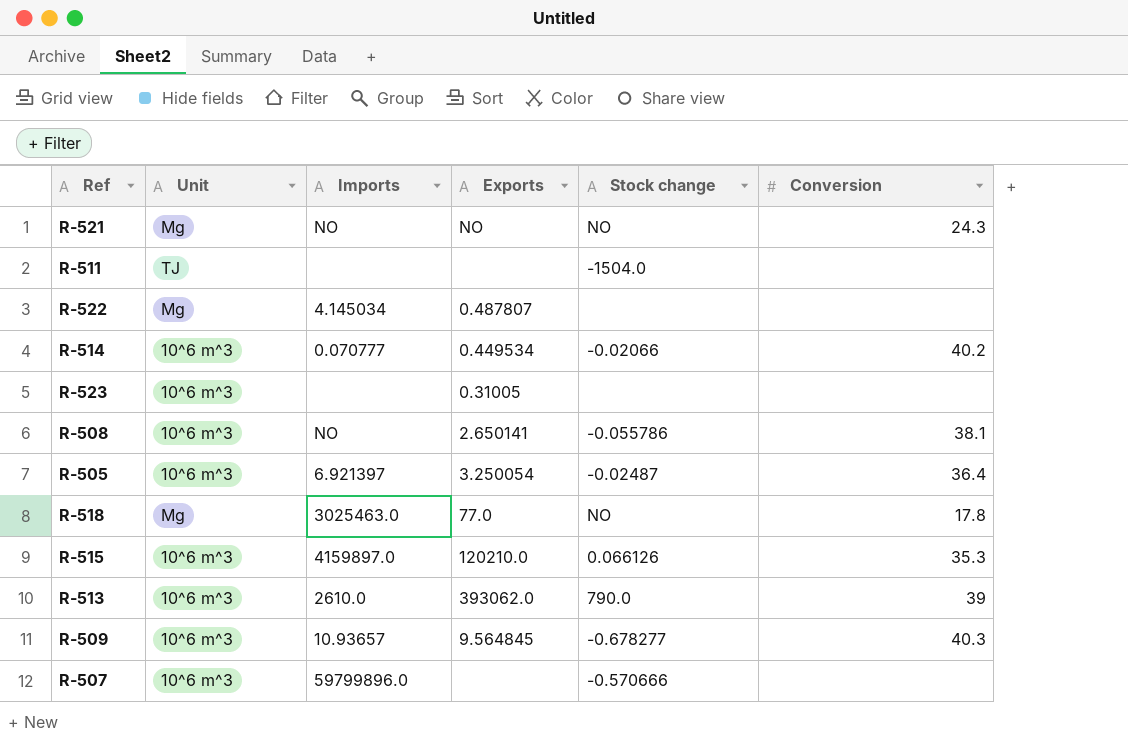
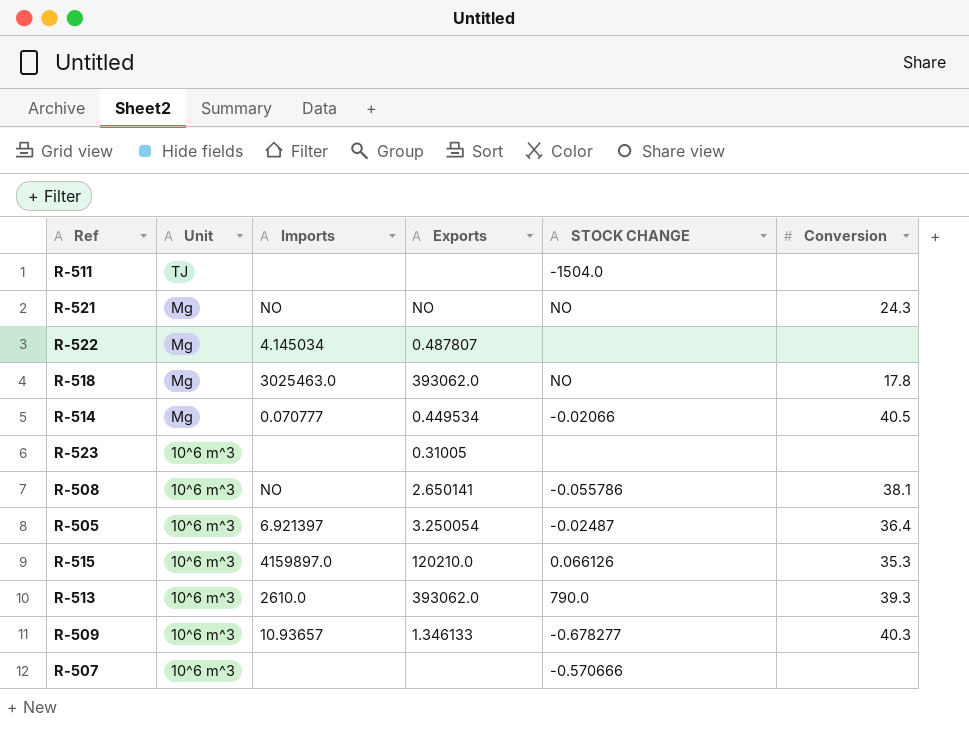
row order: none -> Unit descending
column name: Stock change -> STOCK CHANGE
R-518 | Exports: 77.0 -> 393062.0
R-514 | Unit: 10^6 m^3 -> Mg
R-514 | Conversion: 40.2 -> 40.5
R-513 | Conversion: 39 -> 39.3
R-509 | Exports: 9.564845 -> 1.346133
R-507 | Imports: 59799896.0 -> none

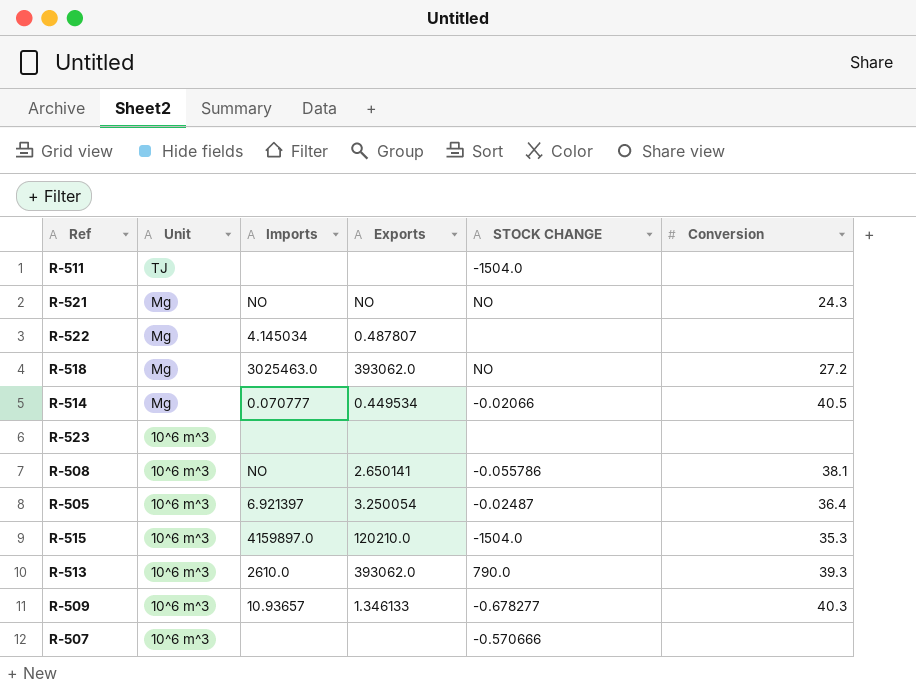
R-518 | Conversion: 17.8 -> 27.2
R-523 | Exports: 0.31005 -> none
R-515 | STOCK CHANGE: 0.066126 -> -1504.0

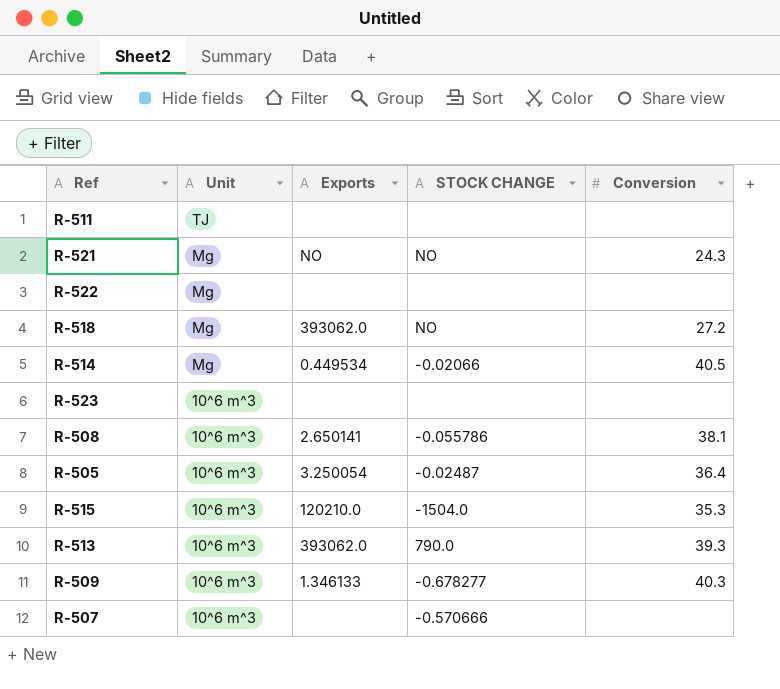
column Imports | position: 3 -> none
R-511 | STOCK CHANGE: -1504.0 -> none
R-522 | Exports: 0.487807 -> none

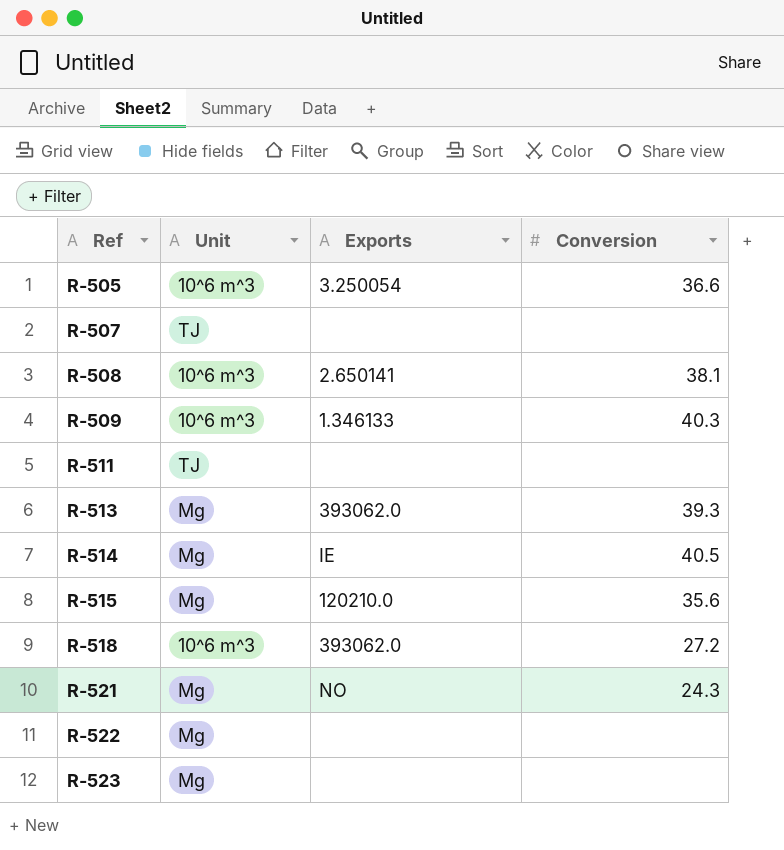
row order: Unit descending -> Ref ascending
column STOCK CHANGE | position: 4 -> none
R-505 | Conversion: 36.4 -> 36.6
R-507 | Unit: 10^6 m^3 -> TJ
R-513 | Unit: 10^6 m^3 -> Mg
R-514 | Exports: 0.449534 -> IE
R-515 | Unit: 10^6 m^3 -> Mg
R-515 | Conversion: 35.3 -> 35.6
R-518 | Unit: Mg -> 10^6 m^3
R-523 | Unit: 10^6 m^3 -> Mg

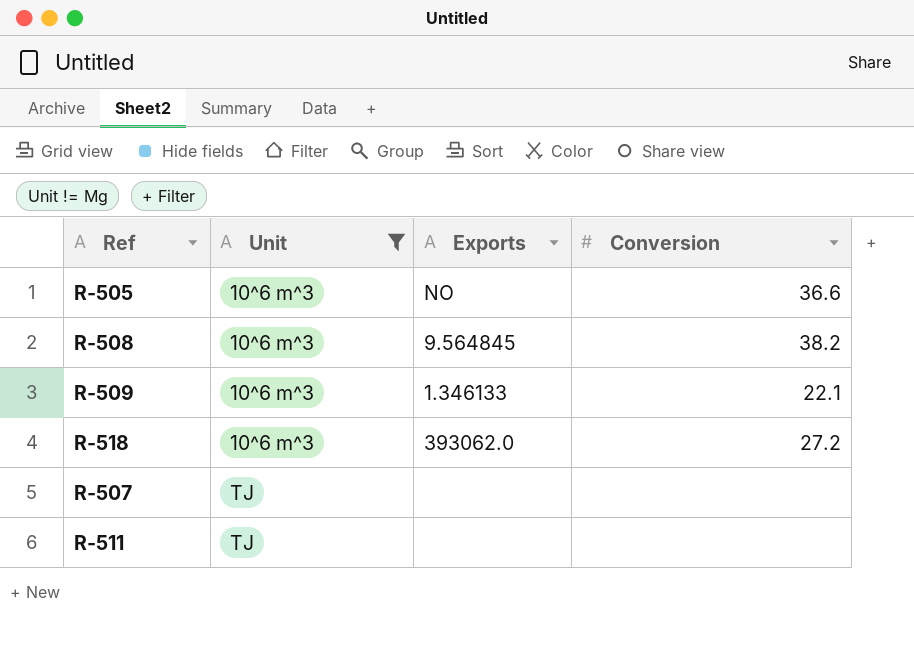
filter: none -> Unit != Mg
row order: Ref ascending -> Unit ascending
R-505 | Exports: 3.250054 -> NO
R-508 | Exports: 2.650141 -> 9.564845
R-508 | Conversion: 38.1 -> 38.2
R-509 | Conversion: 40.3 -> 22.1

